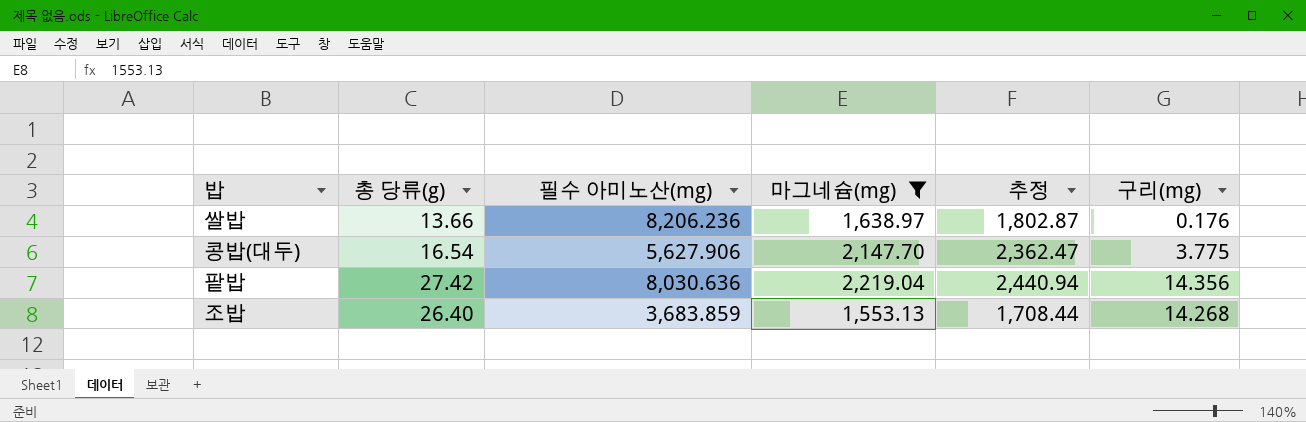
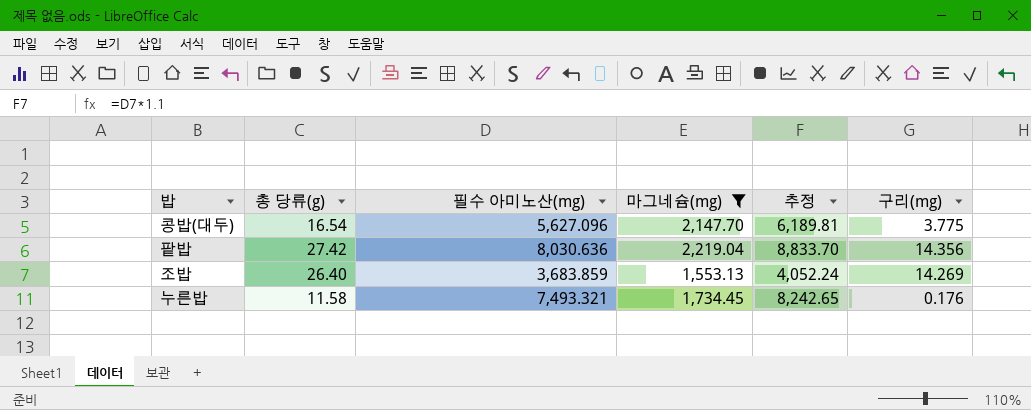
column 추정 | formula: [마그네슘(mg)] * 1.1 -> [필수 아미노산(mg)] * 1.1
row 쌀밥: 13.66 | 8,206.236 | 1,638.97 | 1,802.87 | 0.176 -> none
콩밥(대두) | 필수 아미노산(mg): 5,627.906 -> 5,627.096
조밥 | 구리(mg): 14.268 -> 14.269
row 누른밥: none -> 11.58 | 7,493.321 | 1,734.45 | 8,242.65 | 0.176

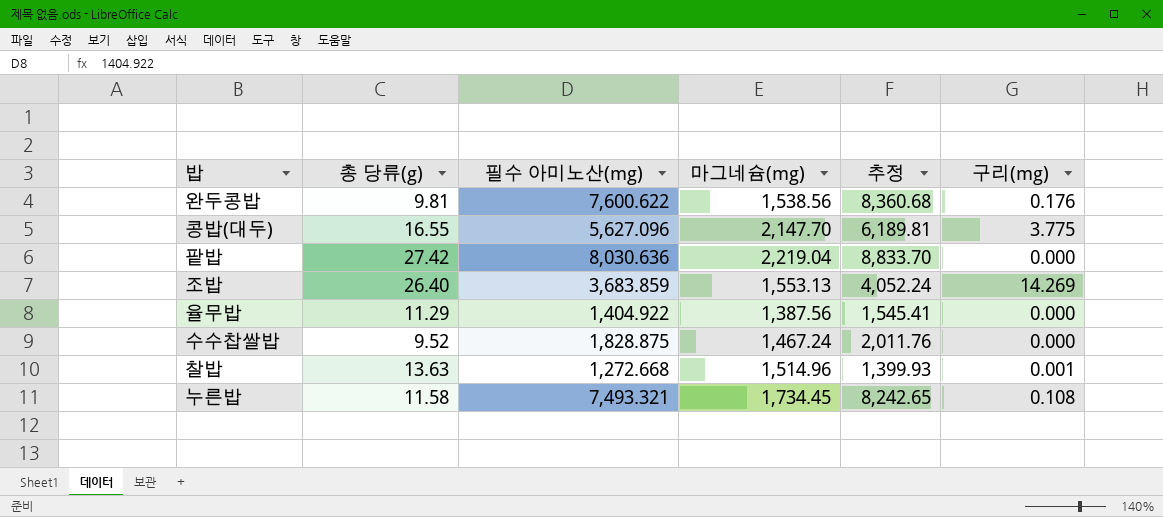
filter: 마그네슘(mg) >= 1,553.13 -> none
콩밥(대두) | 총 당류(g): 16.54 -> 16.55
팥밥 | 구리(mg): 14.356 -> 0.000
누른밥 | 구리(mg): 0.176 -> 0.108

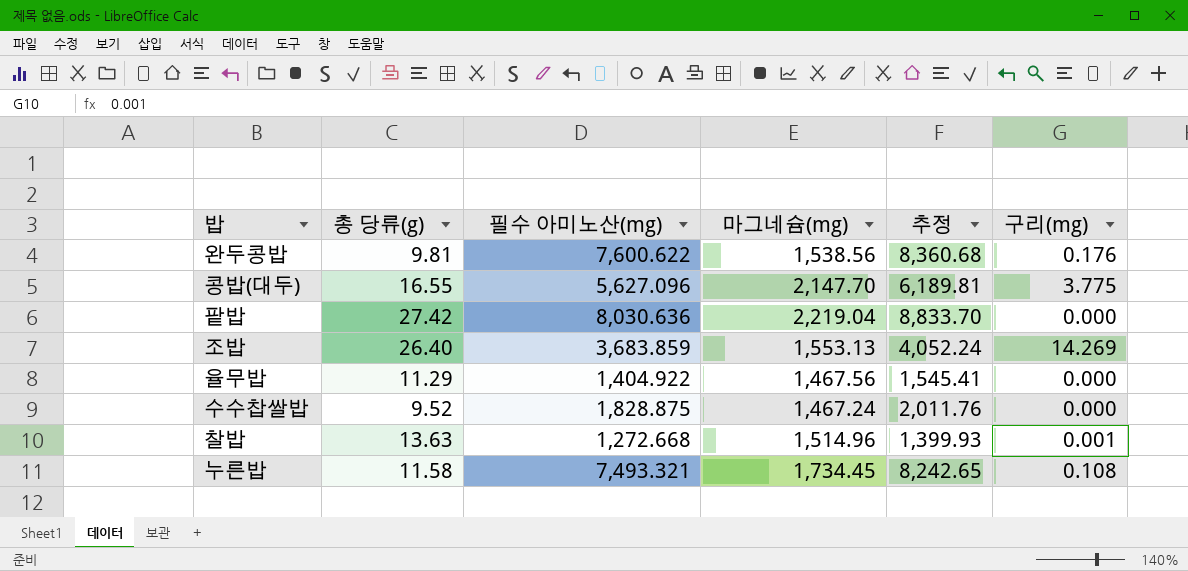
율무밥 | 마그네슘(mg): 1,387.56 -> 1,467.56

